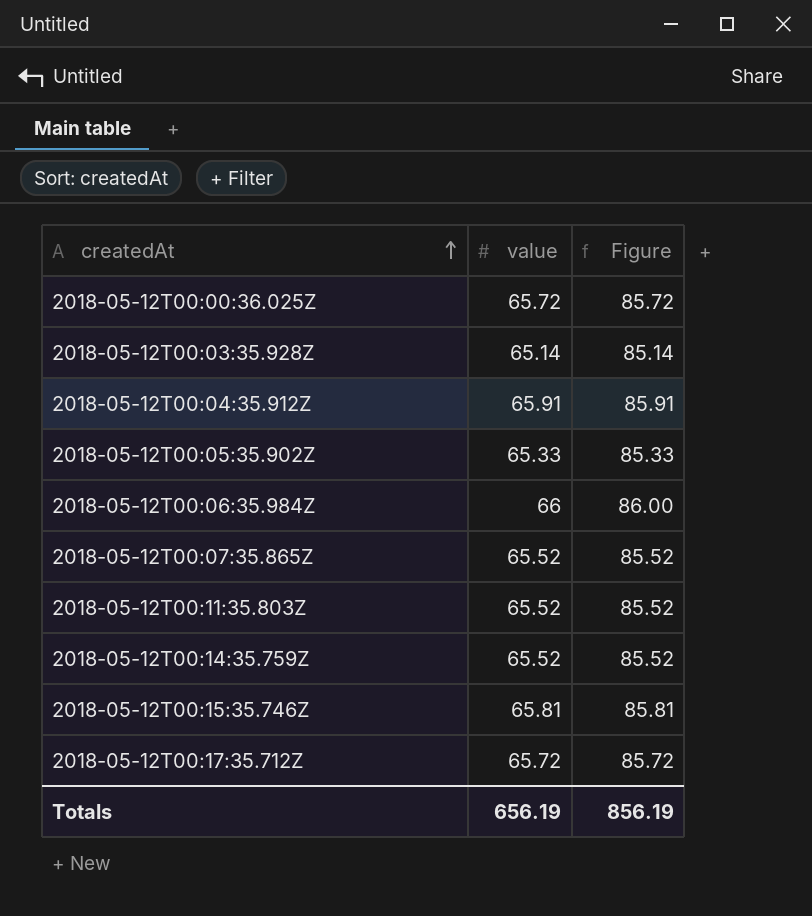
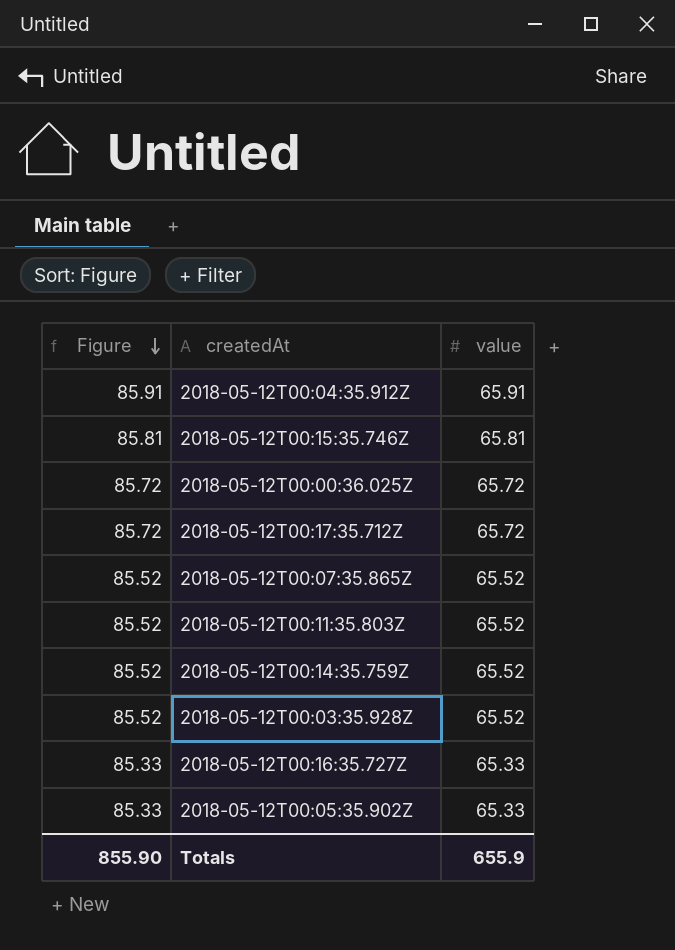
row order: createdAt ascending -> Figure descending
column Figure | position: 3 -> 1
row 2018-05-12T00:06:35.984Z: 66 | 86.00 -> none
2018-05-12T00:03:35.928Z | Figure: 85.14 -> 85.52
2018-05-12T00:03:35.928Z | value: 65.14 -> 65.52
row 2018-05-12T00:16:35.727Z: none -> 85.33 | 65.33
Totals | Figure: 856.19 -> 855.90
Totals | value: 656.19 -> 655.9

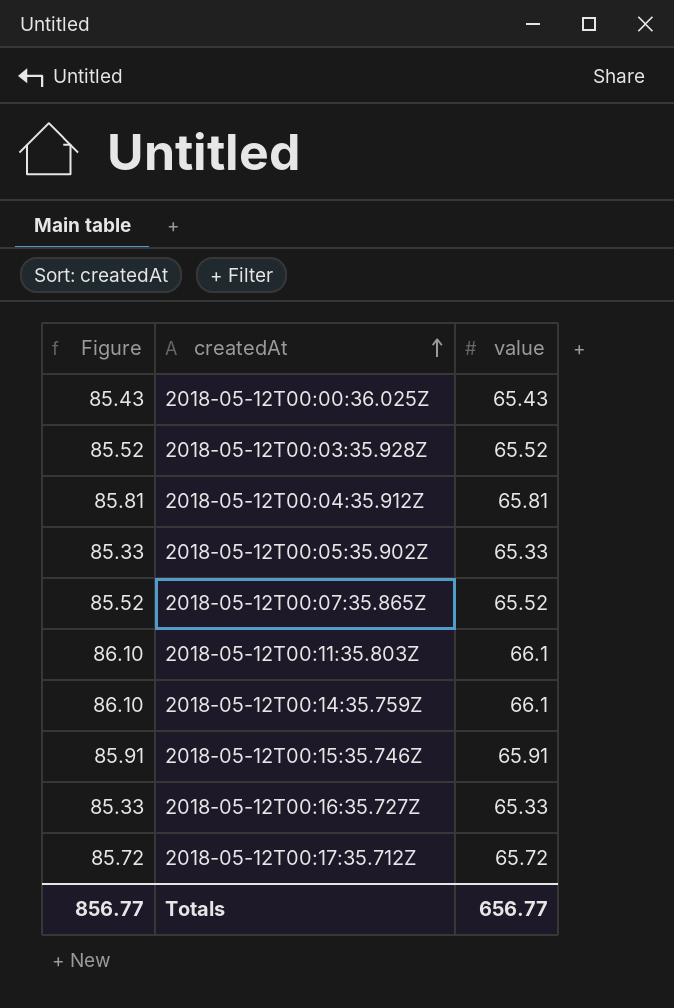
row order: Figure descending -> createdAt ascending
2018-05-12T00:00:36.025Z | Figure: 85.72 -> 85.43
2018-05-12T00:00:36.025Z | value: 65.72 -> 65.43
2018-05-12T00:04:35.912Z | Figure: 85.91 -> 85.81
2018-05-12T00:04:35.912Z | value: 65.91 -> 65.81
2018-05-12T00:11:35.803Z | Figure: 85.52 -> 86.10
2018-05-12T00:11:35.803Z | value: 65.52 -> 66.1
2018-05-12T00:14:35.759Z | Figure: 85.52 -> 86.10
2018-05-12T00:14:35.759Z | value: 65.52 -> 66.1
2018-05-12T00:15:35.746Z | Figure: 85.81 -> 85.91
2018-05-12T00:15:35.746Z | value: 65.81 -> 65.91
Totals | Figure: 855.90 -> 856.77
Totals | value: 655.9 -> 656.77

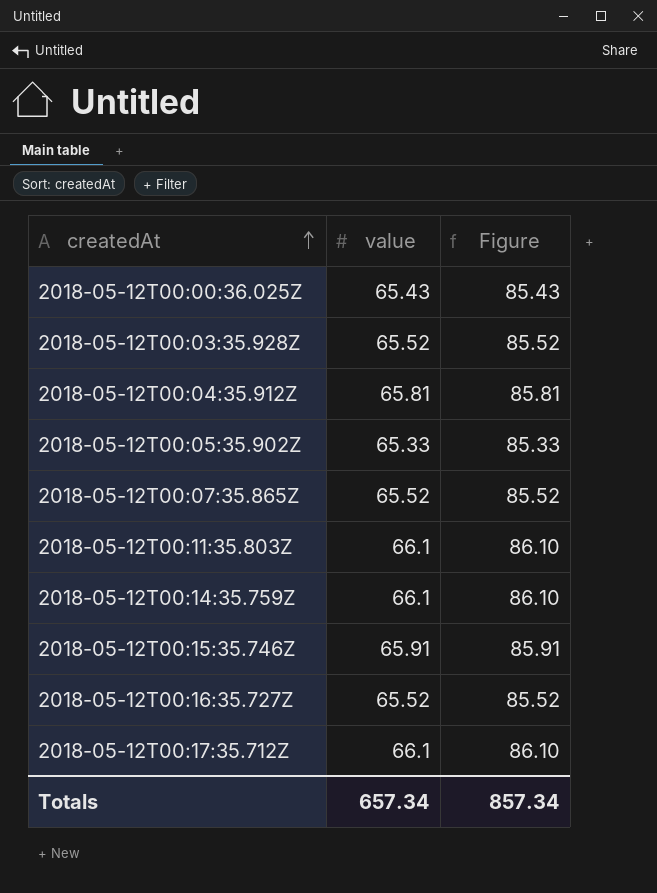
column Figure | position: 1 -> 3
2018-05-12T00:16:35.727Z | value: 65.33 -> 65.52
2018-05-12T00:16:35.727Z | Figure: 85.33 -> 85.52
2018-05-12T00:17:35.712Z | value: 65.72 -> 66.1
2018-05-12T00:17:35.712Z | Figure: 85.72 -> 86.10
Totals | value: 656.77 -> 657.34
Totals | Figure: 856.77 -> 857.34

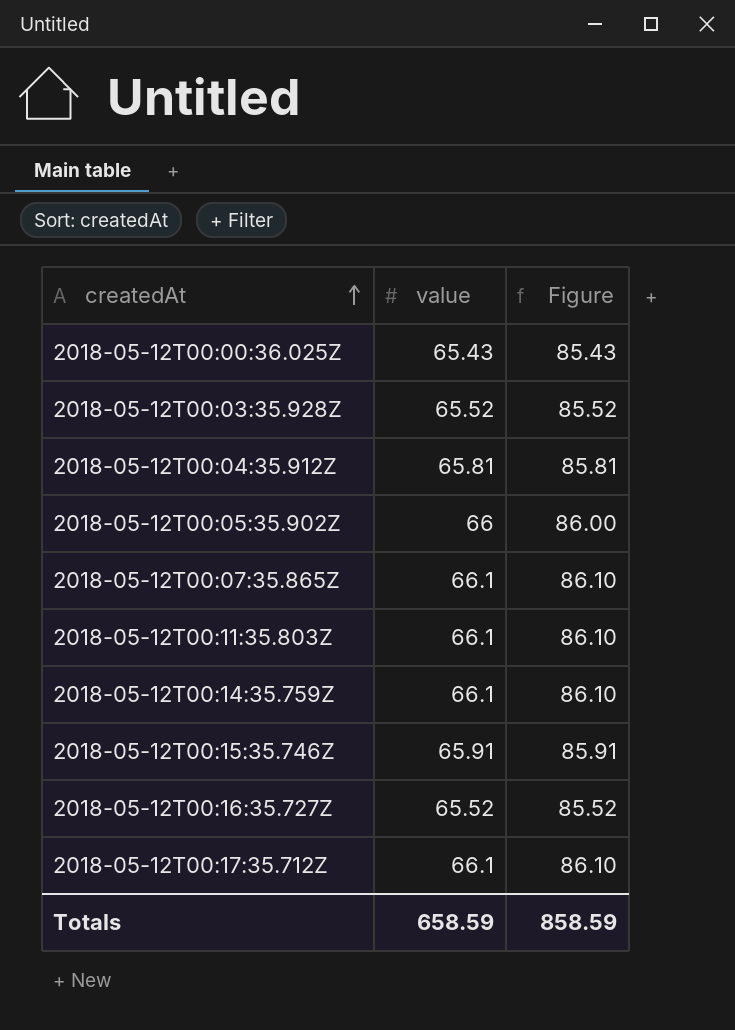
2018-05-12T00:05:35.902Z | value: 65.33 -> 66
2018-05-12T00:05:35.902Z | Figure: 85.33 -> 86.00
2018-05-12T00:07:35.865Z | value: 65.52 -> 66.1
2018-05-12T00:07:35.865Z | Figure: 85.52 -> 86.10
Totals | value: 657.34 -> 658.59
Totals | Figure: 857.34 -> 858.59

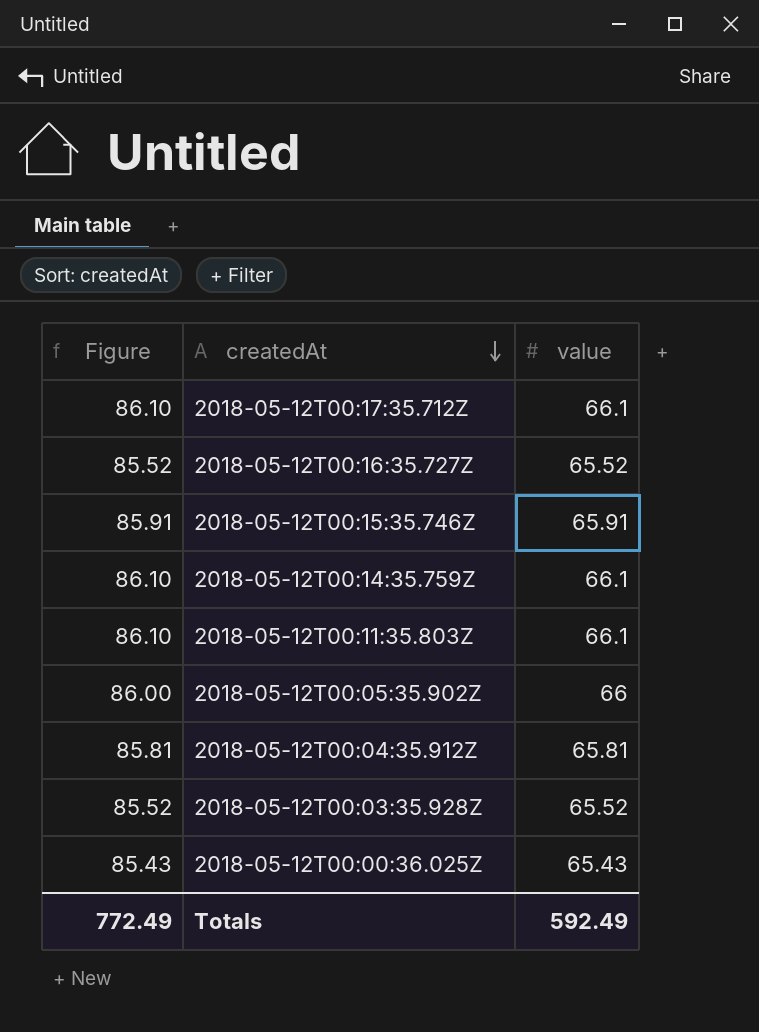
row order: createdAt ascending -> createdAt descending
column Figure | position: 3 -> 1
row 2018-05-12T00:07:35.865Z: 66.1 | 86.10 -> none
Totals | Figure: 858.59 -> 772.49
Totals | value: 658.59 -> 592.49

